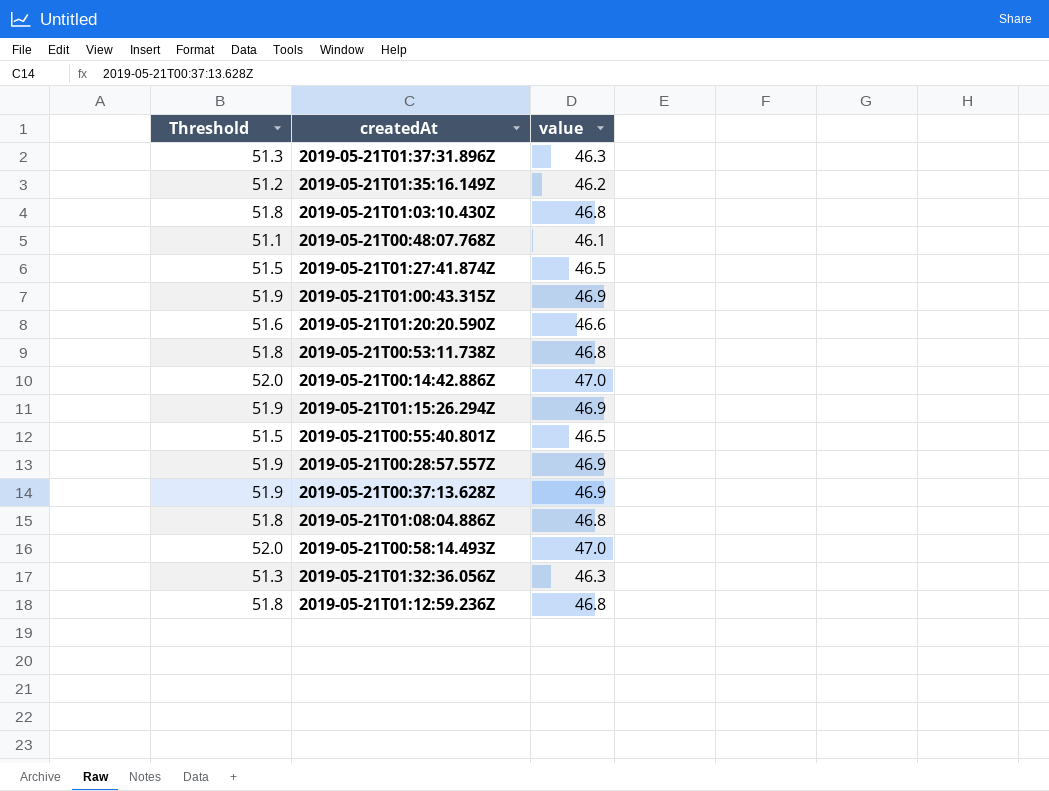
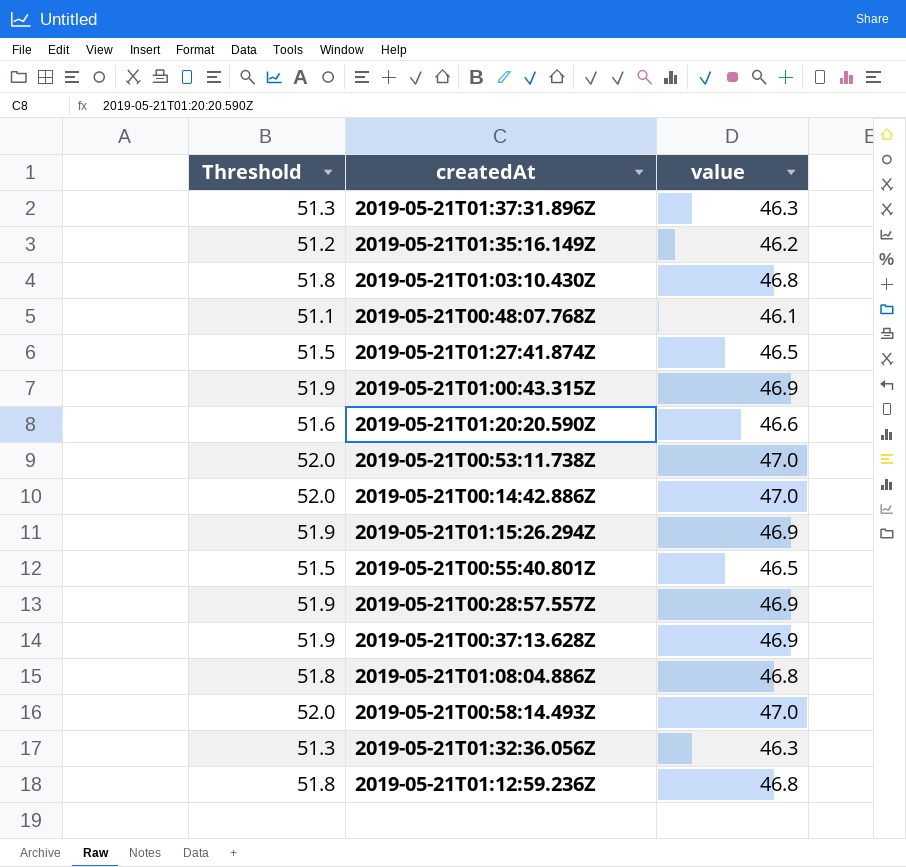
2019-05-21T00:53:11.738Z | Threshold: 51.8 -> 52.0
2019-05-21T00:53:11.738Z | value: 46.8 -> 47.0

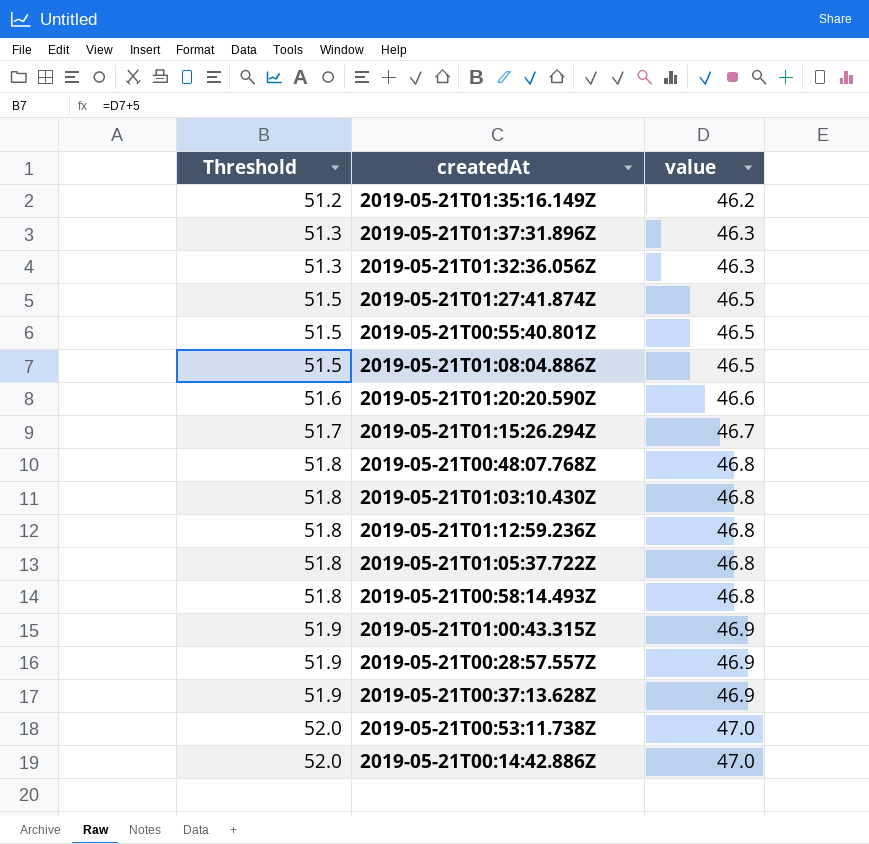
row order: none -> Threshold ascending
2019-05-21T01:08:04.886Z | Threshold: 51.8 -> 51.5
2019-05-21T01:08:04.886Z | value: 46.8 -> 46.5
2019-05-21T01:15:26.294Z | Threshold: 51.9 -> 51.7
2019-05-21T01:15:26.294Z | value: 46.9 -> 46.7
2019-05-21T00:48:07.768Z | Threshold: 51.1 -> 51.8
2019-05-21T00:48:07.768Z | value: 46.1 -> 46.8
row 2019-05-21T01:05:37.722Z: none -> 51.8 | 46.8
2019-05-21T00:58:14.493Z | Threshold: 52.0 -> 51.8
2019-05-21T00:58:14.493Z | value: 47.0 -> 46.8

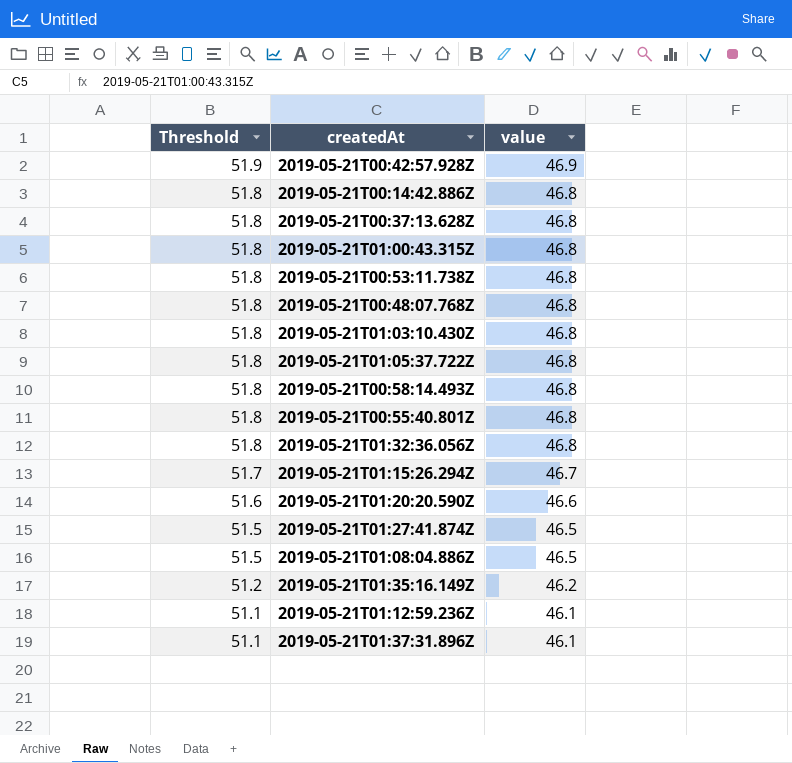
row order: Threshold ascending -> Threshold descending
row 2019-05-21T00:28:57.557Z: 51.9 | 46.9 -> none
row 2019-05-21T00:42:57.928Z: none -> 51.9 | 46.9
2019-05-21T00:14:42.886Z | Threshold: 52.0 -> 51.8
2019-05-21T00:14:42.886Z | value: 47.0 -> 46.8
2019-05-21T00:37:13.628Z | Threshold: 51.9 -> 51.8
2019-05-21T00:37:13.628Z | value: 46.9 -> 46.8
2019-05-21T01:00:43.315Z | Threshold: 51.9 -> 51.8
2019-05-21T01:00:43.315Z | value: 46.9 -> 46.8
2019-05-21T00:53:11.738Z | Threshold: 52.0 -> 51.8
2019-05-21T00:53:11.738Z | value: 47.0 -> 46.8
2019-05-21T00:55:40.801Z | Threshold: 51.5 -> 51.8
2019-05-21T00:55:40.801Z | value: 46.5 -> 46.8
2019-05-21T01:32:36.056Z | Threshold: 51.3 -> 51.8
2019-05-21T01:32:36.056Z | value: 46.3 -> 46.8
2019-05-21T01:12:59.236Z | Threshold: 51.8 -> 51.1
2019-05-21T01:12:59.236Z | value: 46.8 -> 46.1
2019-05-21T01:37:31.896Z | Threshold: 51.3 -> 51.1
2019-05-21T01:37:31.896Z | value: 46.3 -> 46.1

